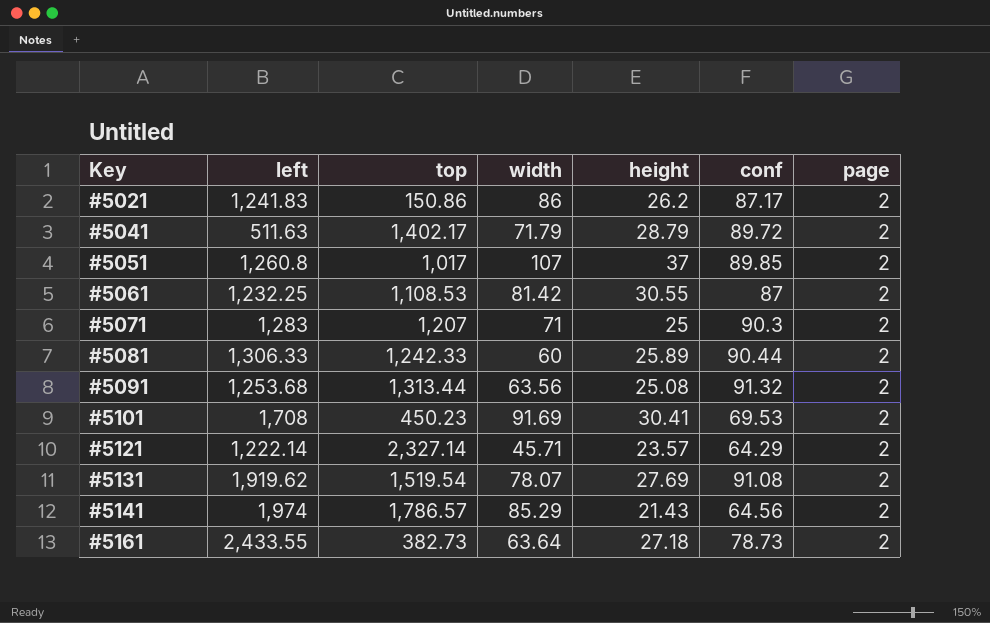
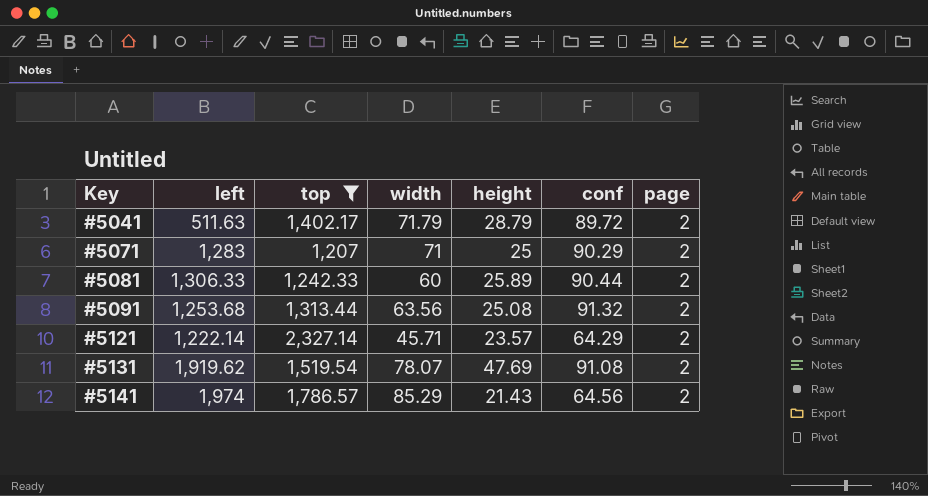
filter: none -> top >= 1,207
#5071 | conf: 90.3 -> 90.29
#5131 | height: 27.69 -> 47.69

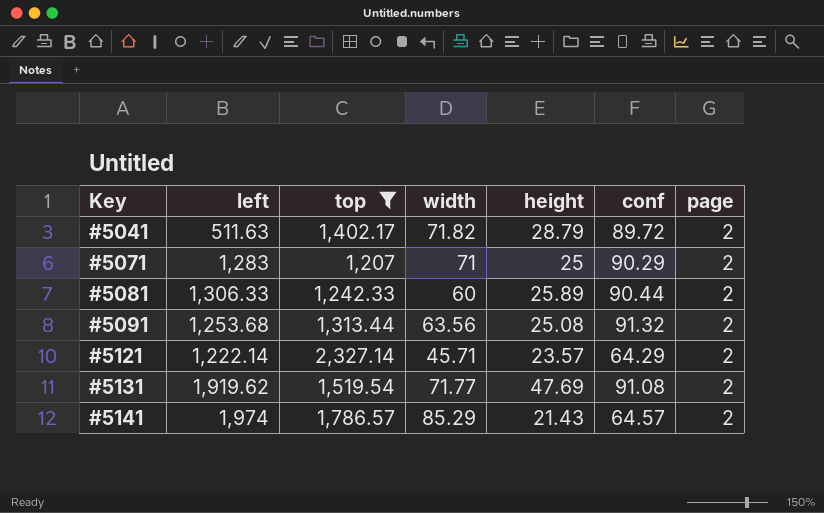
#5041 | width: 71.79 -> 71.82
#5131 | width: 78.07 -> 71.77
#5141 | conf: 64.56 -> 64.57

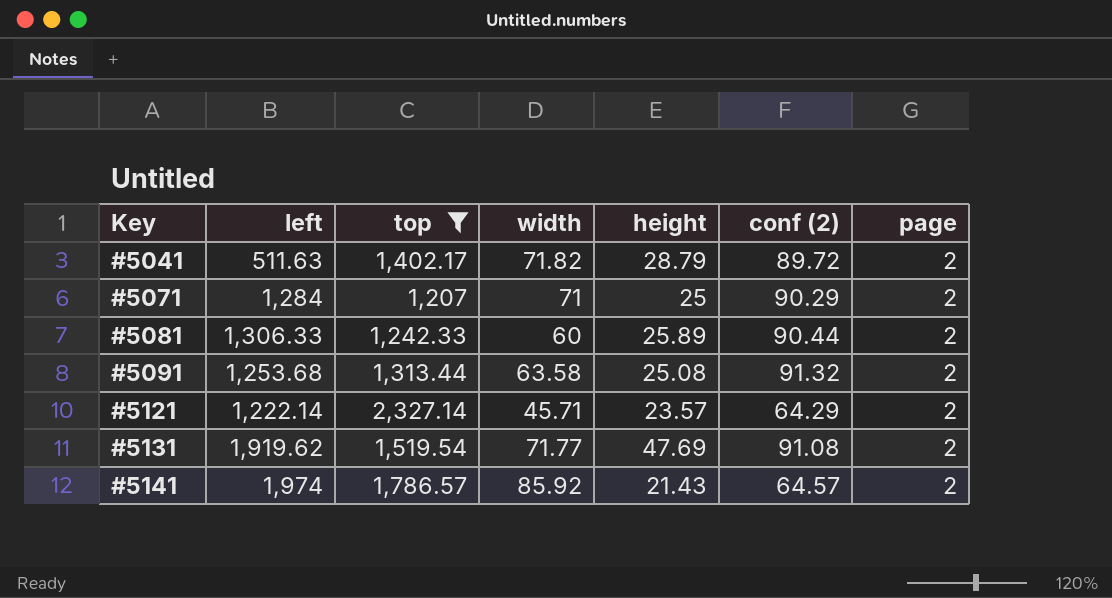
column name: conf -> conf (2)
#5071 | left: 1,283 -> 1,284
#5091 | width: 63.56 -> 63.58
#5141 | width: 85.29 -> 85.92

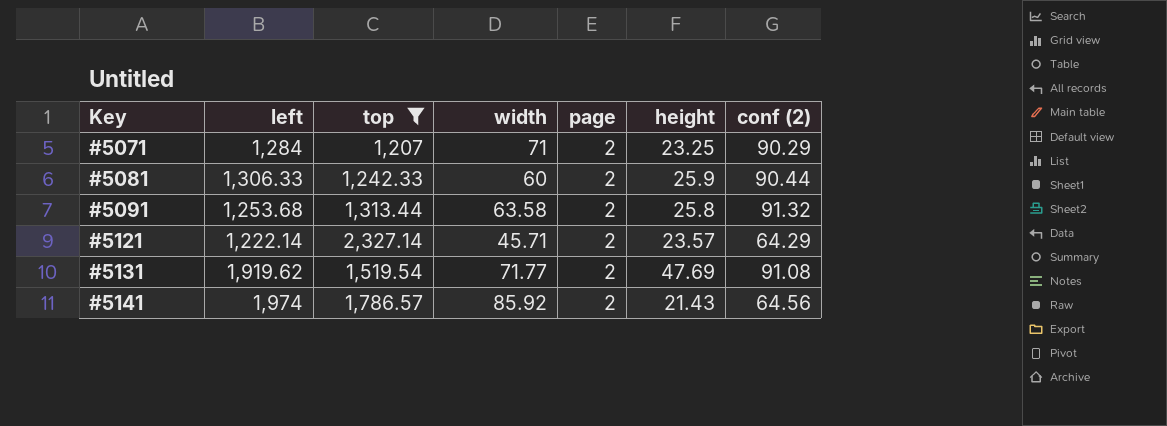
column page | position: 7 -> 5
row #5041: 511.63 | 1,402.17 | 71.82 | 28.79 | 89.72 | 2 -> none
#5071 | height: 25 -> 23.25
#5081 | height: 25.89 -> 25.9
#5091 | height: 25.08 -> 25.8
#5141 | conf (2): 64.57 -> 64.56

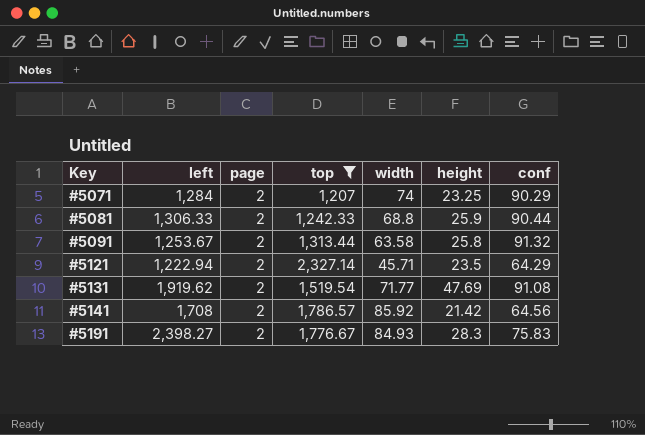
column page | position: 5 -> 3
column name: conf (2) -> conf
#5071 | width: 71 -> 74
#5081 | width: 60 -> 68.8
#5091 | left: 1,253.68 -> 1,253.67
#5121 | left: 1,222.14 -> 1,222.94
#5121 | height: 23.57 -> 23.5
#5141 | left: 1,974 -> 1,708
#5141 | height: 21.43 -> 21.42
row #5191: none -> 2,398.27 | 2 | 1,776.67 | 84.93 | 28.3 | 75.83

